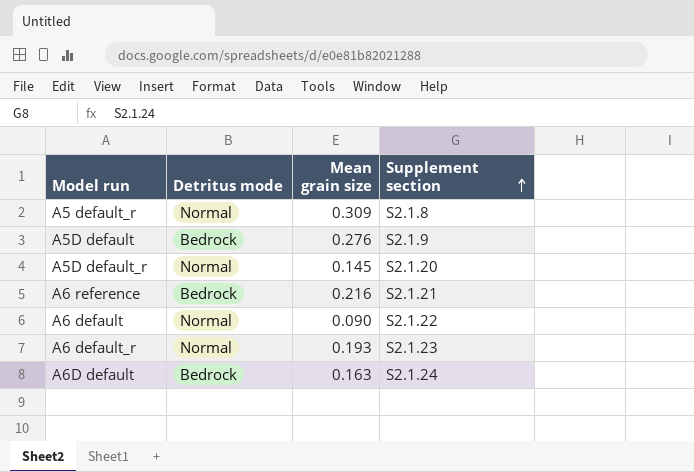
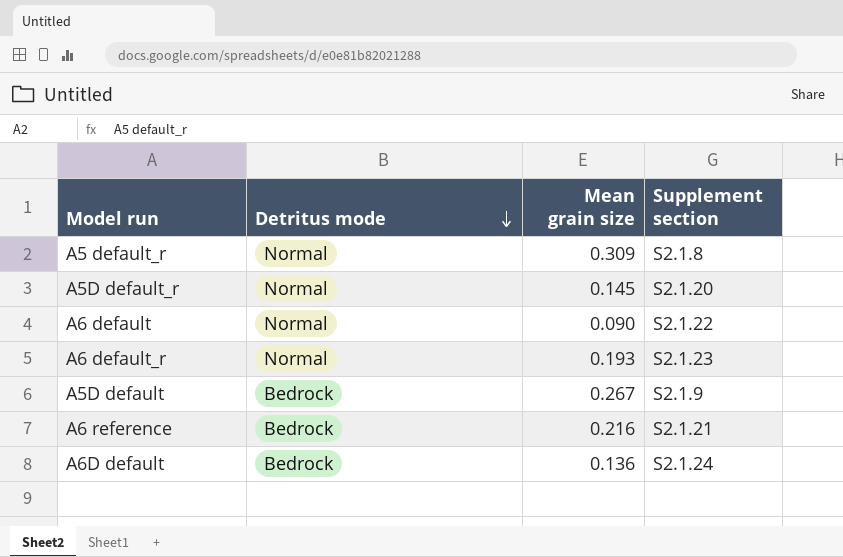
row order: Supplement section ascending -> Detritus mode descending
A5D default | Mean grain size: 0.276 -> 0.267
A6D default | Mean grain size: 0.163 -> 0.136

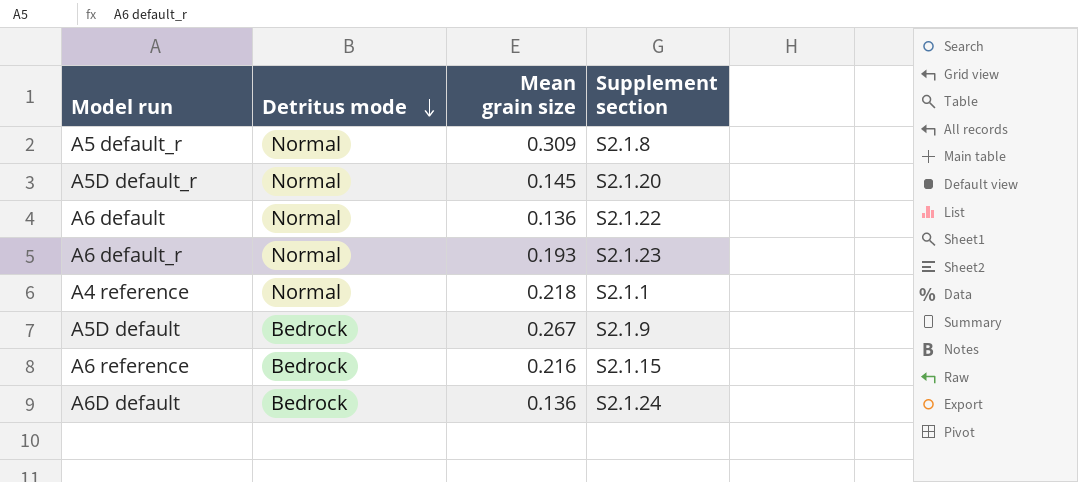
A6 default | Mean grain size: 0.090 -> 0.136
row A4 reference: none -> Normal | 0.218 | S2.1.1
A6 reference | Supplement section: S2.1.21 -> S2.1.15

